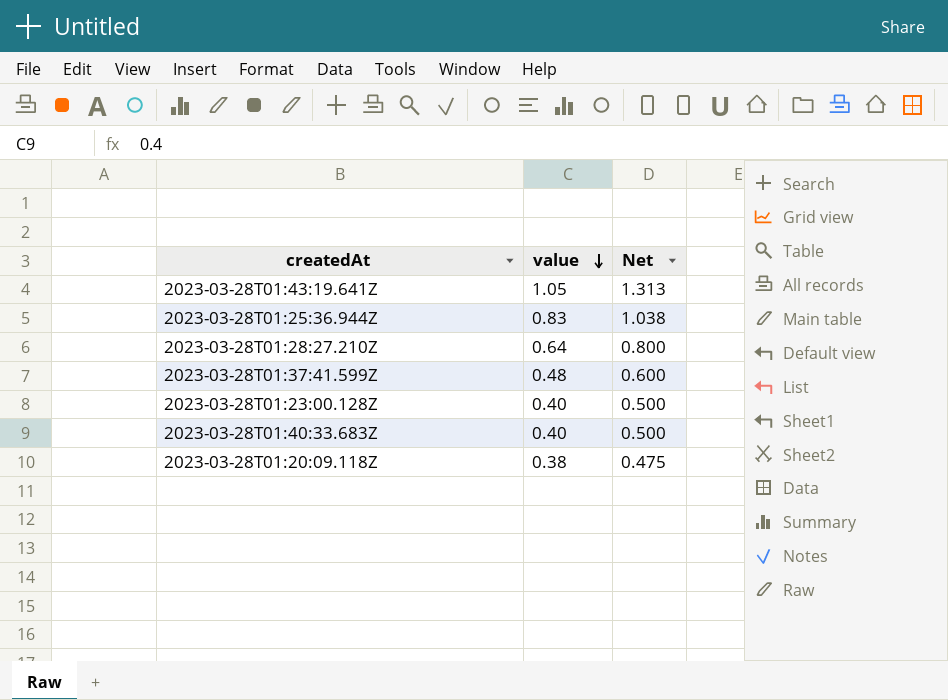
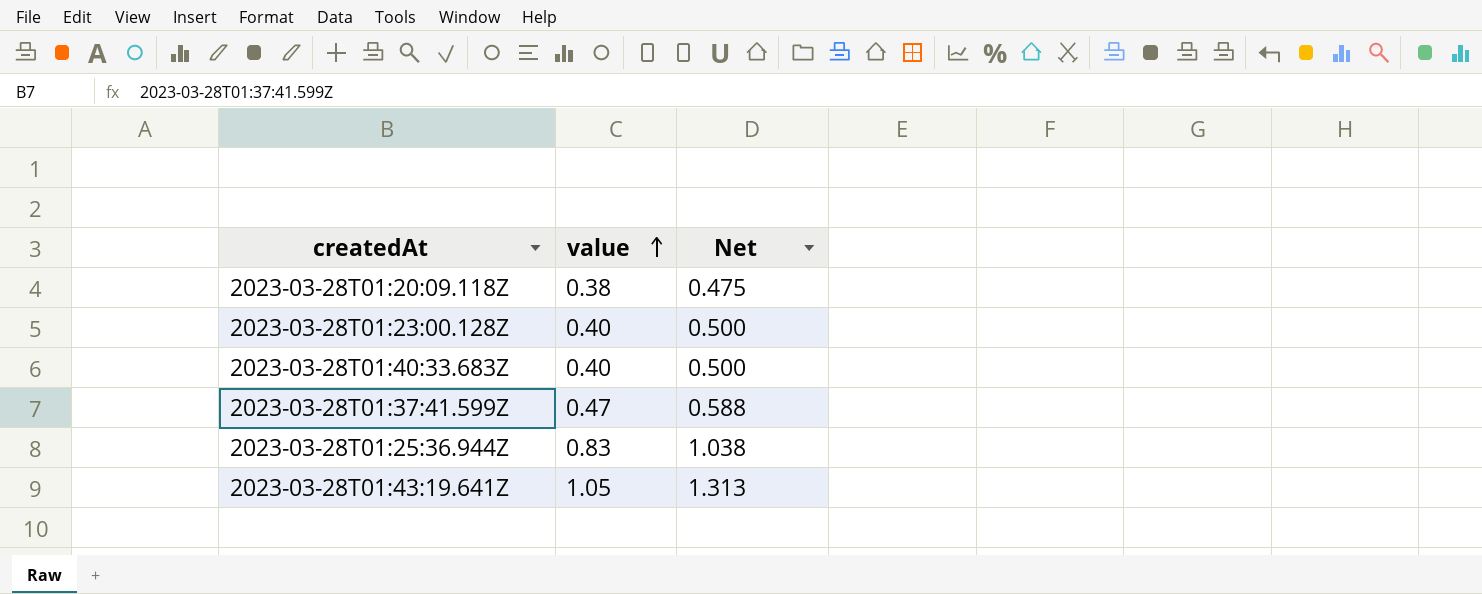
row order: value descending -> value ascending
row 2023-03-28T01:28:27.210Z: 0.64 | 0.800 -> none
2023-03-28T01:37:41.599Z | value: 0.48 -> 0.47
2023-03-28T01:37:41.599Z | Net: 0.600 -> 0.588

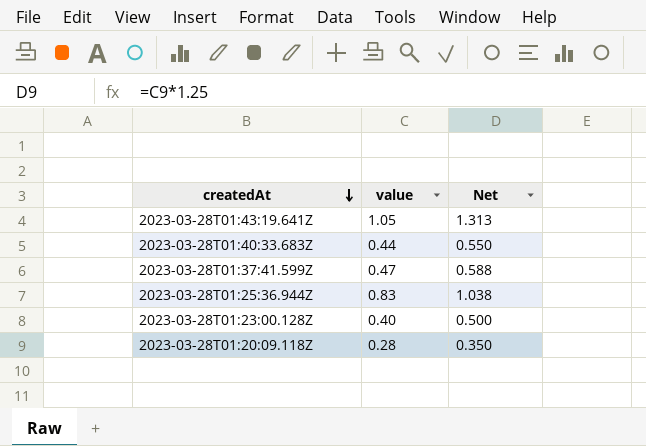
row order: value ascending -> createdAt descending
2023-03-28T01:40:33.683Z | value: 0.40 -> 0.44
2023-03-28T01:40:33.683Z | Net: 0.500 -> 0.550
2023-03-28T01:20:09.118Z | value: 0.38 -> 0.28
2023-03-28T01:20:09.118Z | Net: 0.475 -> 0.350

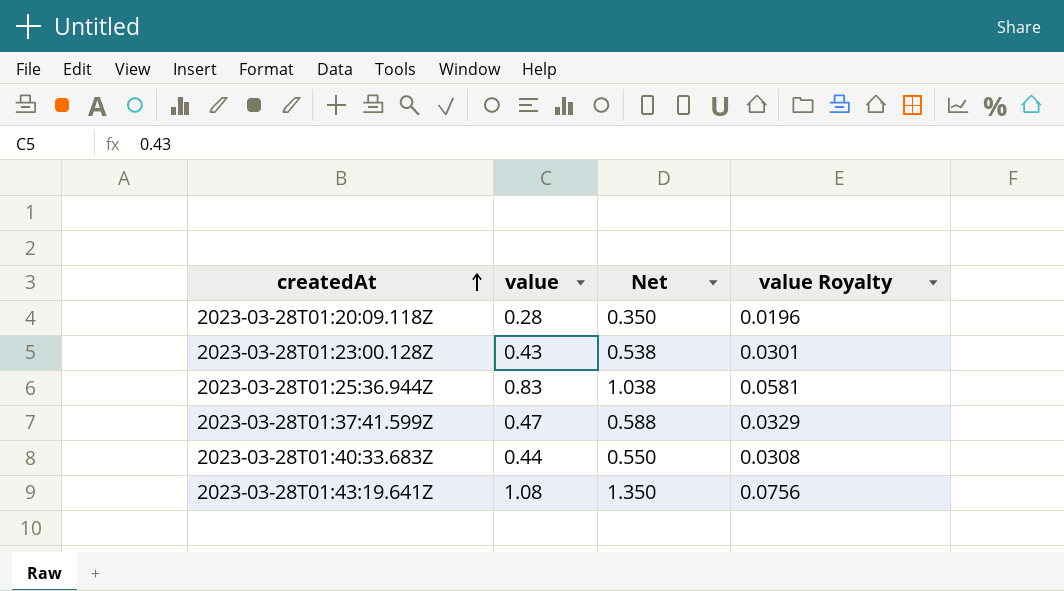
row order: createdAt descending -> createdAt ascending
column value Royalty | formula: none -> [value] * 0.07
2023-03-28T01:23:00.128Z | value: 0.40 -> 0.43
2023-03-28T01:23:00.128Z | Net: 0.500 -> 0.538
2023-03-28T01:43:19.641Z | value: 1.05 -> 1.08
2023-03-28T01:43:19.641Z | Net: 1.313 -> 1.350

